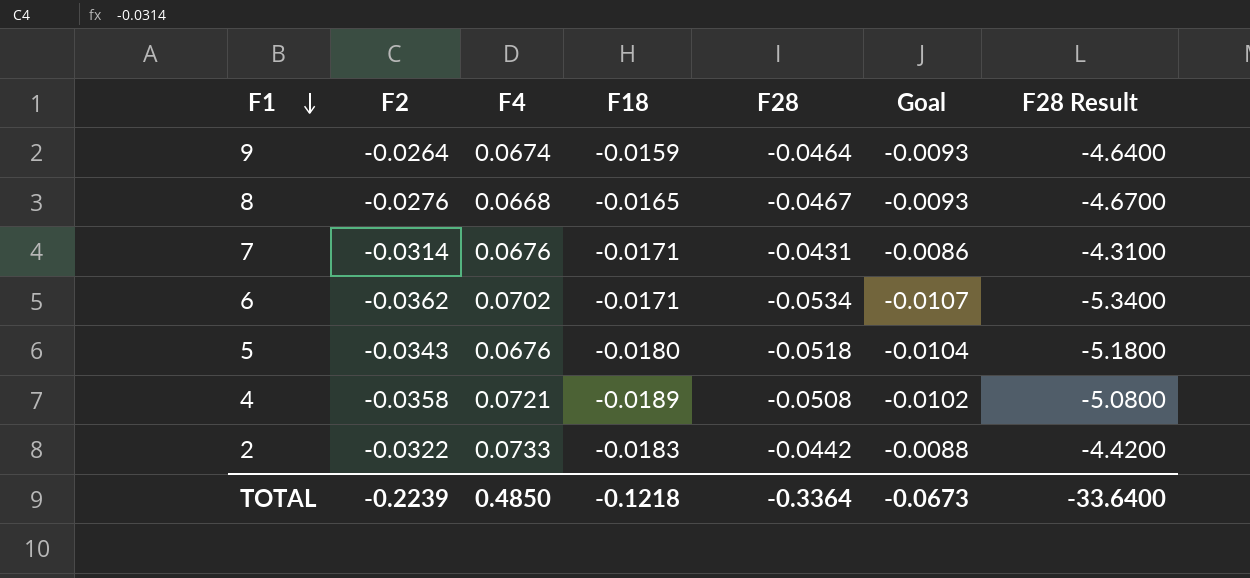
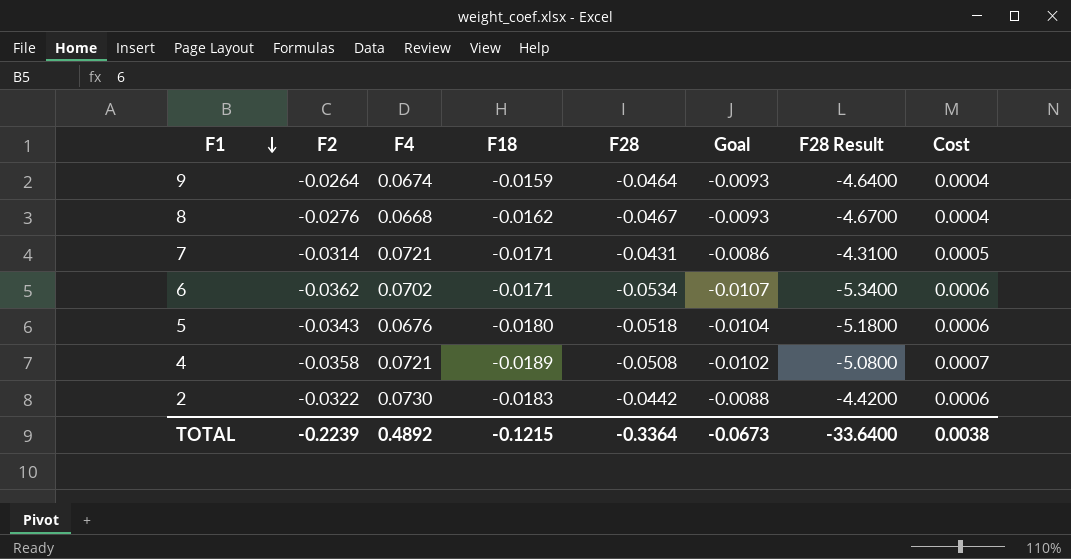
column Cost | formula: none -> [F2] * [F18]
8 | F18: -0.0165 -> -0.0162
7 | F4: 0.0676 -> 0.0721
2 | F4: 0.0733 -> 0.0730
TOTAL | F4: 0.4850 -> 0.4892
TOTAL | F18: -0.1218 -> -0.1215

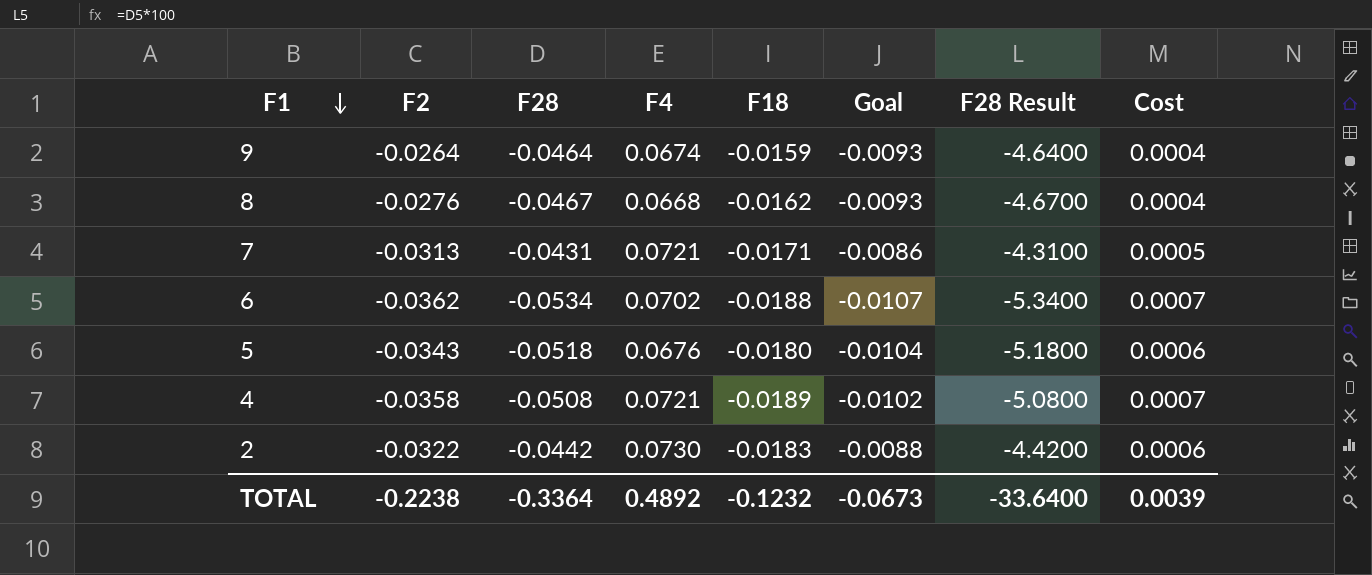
column F28 | position: 5 -> 3
7 | F2: -0.0314 -> -0.0313
6 | F18: -0.0171 -> -0.0188
6 | Cost: 0.0006 -> 0.0007
TOTAL | F2: -0.2239 -> -0.2238
TOTAL | F18: -0.1215 -> -0.1232
TOTAL | Cost: 0.0038 -> 0.0039

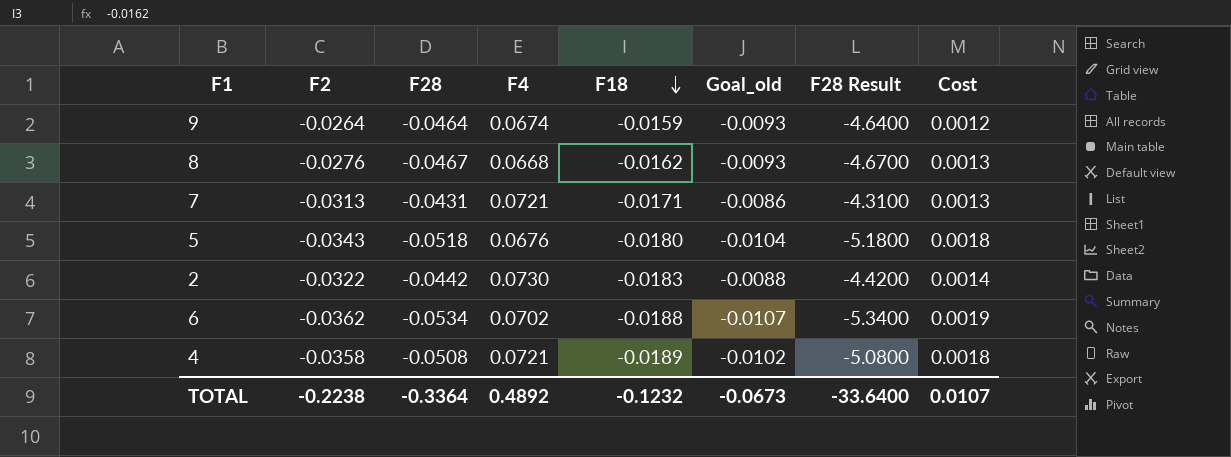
row order: F1 descending -> F18 descending
column name: Goal -> Goal_old
column Cost | formula: [F2] * [F18] -> [F2] * [F28]
TOTAL | Cost: 0.0039 -> 0.0107

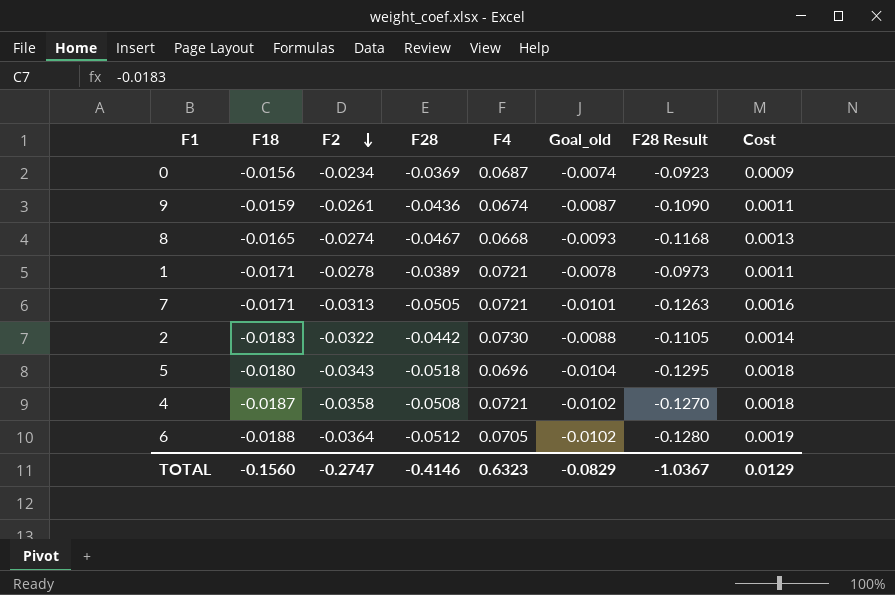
row order: F18 descending -> F2 descending
column F18 | position: 5 -> 2
column F28 Result | formula: [F28] * 100 -> [F28] * 2.5
row 0: none -> -0.0156 | -0.0234 | -0.0369 | 0.0687 | -0.0074 | -0.0923 | 0.0009
9 | F2: -0.0264 -> -0.0261
9 | F28: -0.0464 -> -0.0436
9 | Goal_old: -0.0093 -> -0.0087
9 | Cost: 0.0012 -> 0.0011
8 | F18: -0.0162 -> -0.0165
8 | F2: -0.0276 -> -0.0274
row 1: none -> -0.0171 | -0.0278 | -0.0389 | 0.0721 | -0.0078 | -0.0973 | 0.0011
7 | F28: -0.0431 -> -0.0505
7 | Goal_old: -0.0086 -> -0.0101
7 | Cost: 0.0013 -> 0.0016
5 | F4: 0.0676 -> 0.0696
4 | F18: -0.0189 -> -0.0187
6 | F2: -0.0362 -> -0.0364
6 | F28: -0.0534 -> -0.0512
6 | F4: 0.0702 -> 0.0705
6 | Goal_old: -0.0107 -> -0.0102
TOTAL | F18: -0.1232 -> -0.1560
TOTAL | F2: -0.2238 -> -0.2747
TOTAL | F28: -0.3364 -> -0.4146
TOTAL | F4: 0.4892 -> 0.6323
TOTAL | Goal_old: -0.0673 -> -0.0829
TOTAL | F28 Result: -33.6400 -> -1.0367
TOTAL | Cost: 0.0107 -> 0.0129

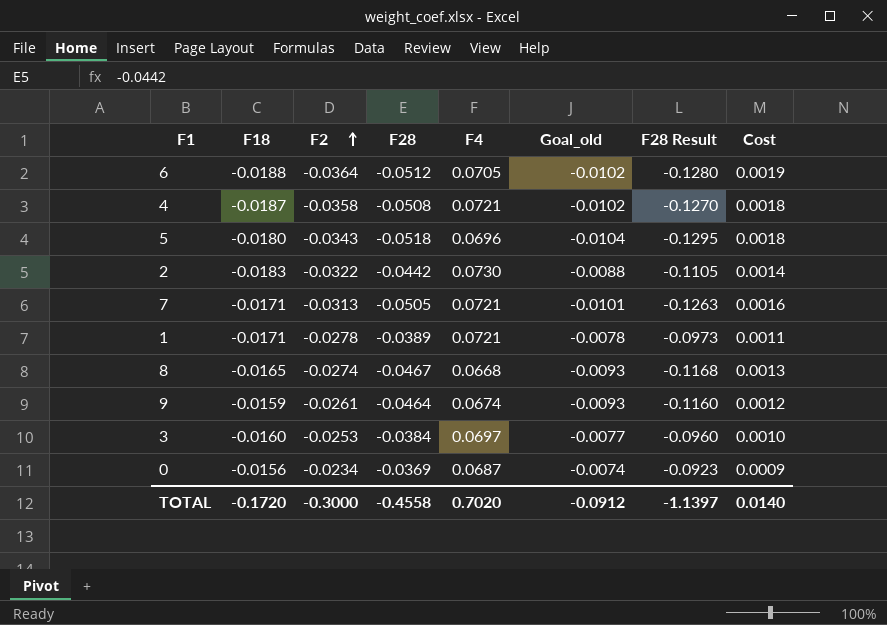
row order: F2 descending -> F2 ascending
9 | F28: -0.0436 -> -0.0464
9 | Goal_old: -0.0087 -> -0.0093
9 | F28 Result: -0.1090 -> -0.1160
9 | Cost: 0.0011 -> 0.0012
row 3: none -> -0.0160 | -0.0253 | -0.0384 | 0.0697 | -0.0077 | -0.0960 | 0.0010
TOTAL | F18: -0.1560 -> -0.1720
TOTAL | F2: -0.2747 -> -0.3000
TOTAL | F28: -0.4146 -> -0.4558
TOTAL | F4: 0.6323 -> 0.7020
TOTAL | Goal_old: -0.0829 -> -0.0912
TOTAL | F28 Result: -1.0367 -> -1.1397
TOTAL | Cost: 0.0129 -> 0.0140

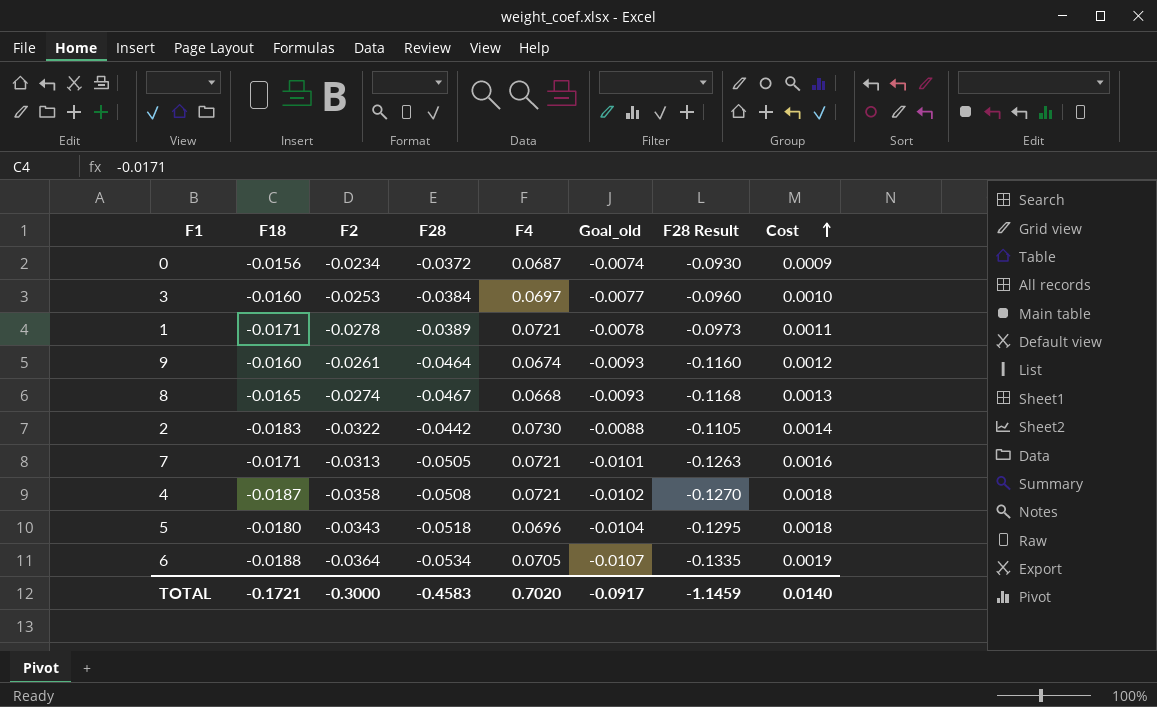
row order: F2 ascending -> Cost ascending
0 | F28: -0.0369 -> -0.0372
0 | F28 Result: -0.0923 -> -0.0930
9 | F18: -0.0159 -> -0.0160
6 | F28: -0.0512 -> -0.0534
6 | Goal_old: -0.0102 -> -0.0107
6 | F28 Result: -0.1280 -> -0.1335
TOTAL | F18: -0.1720 -> -0.1721
TOTAL | F28: -0.4558 -> -0.4583
TOTAL | Goal_old: -0.0912 -> -0.0917
TOTAL | F28 Result: -1.1397 -> -1.1459

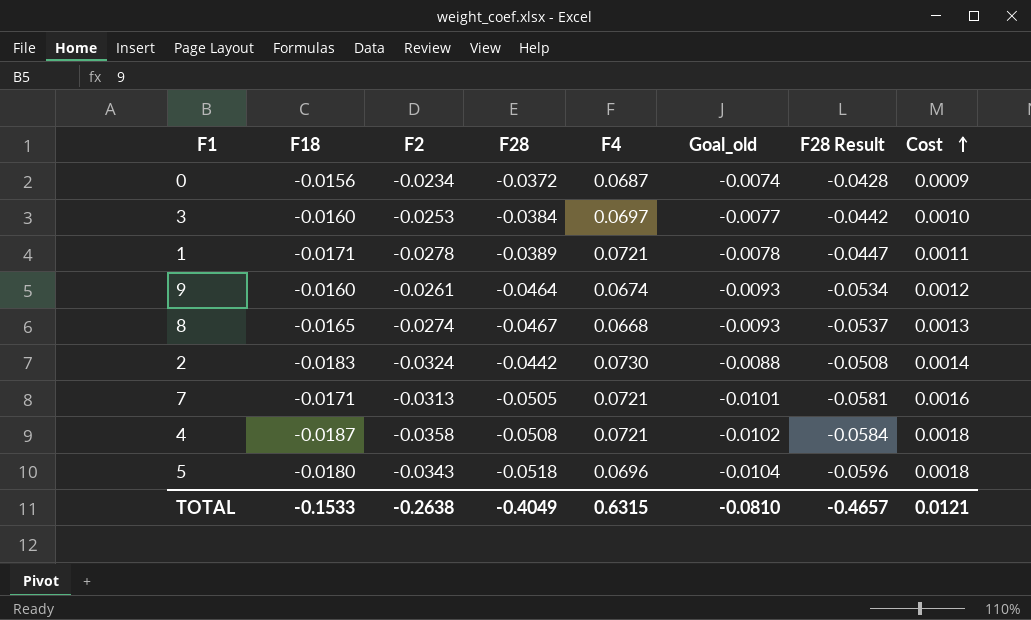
column F28 Result | formula: [F28] * 2.5 -> [F28] * 1.15
row 6: -0.0188 | -0.0364 | -0.0534 | 0.0705 | -0.0107 | -0.1335 | 0.0019 -> none
2 | F2: -0.0322 -> -0.0324
TOTAL | F18: -0.1721 -> -0.1533
TOTAL | F2: -0.3000 -> -0.2638
TOTAL | F28: -0.4583 -> -0.4049
TOTAL | F4: 0.7020 -> 0.6315
TOTAL | Goal_old: -0.0917 -> -0.0810
TOTAL | F28 Result: -1.1459 -> -0.4657
TOTAL | Cost: 0.0140 -> 0.0121

